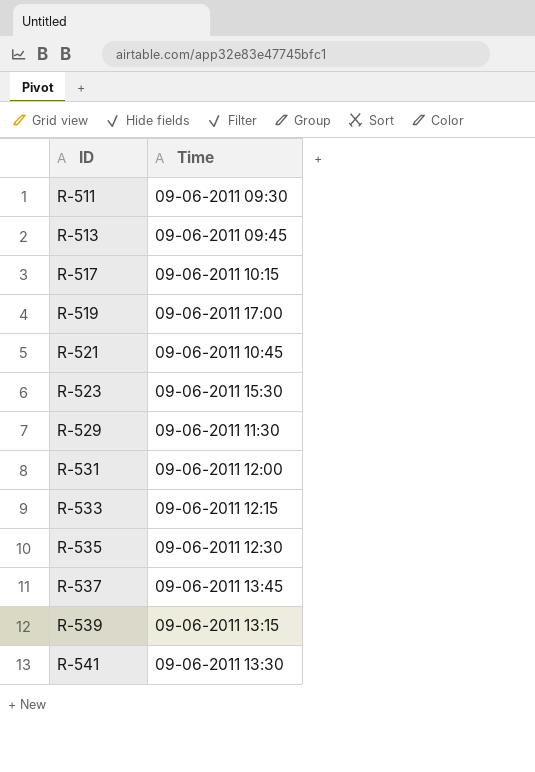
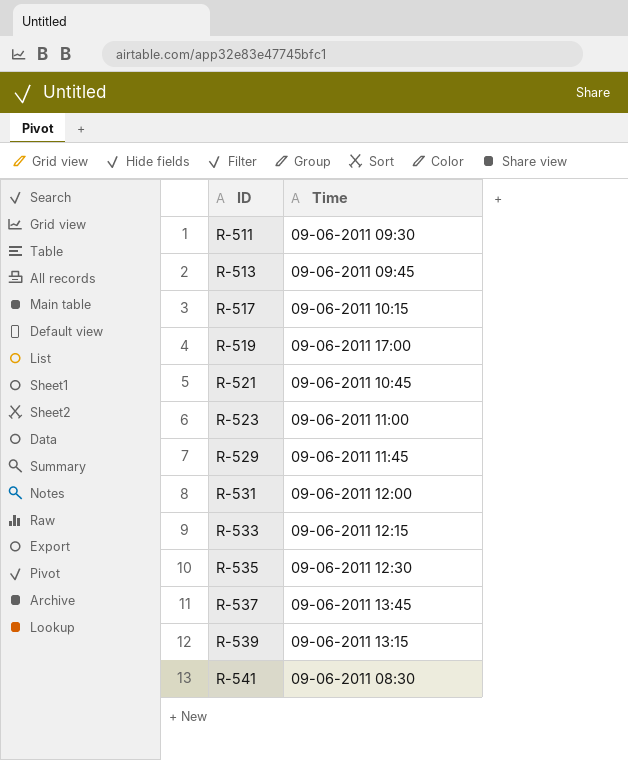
R-523 | Time: 09-06-2011 15:30 -> 09-06-2011 11:00
R-529 | Time: 09-06-2011 11:30 -> 09-06-2011 11:45
R-541 | Time: 09-06-2011 13:30 -> 09-06-2011 08:30

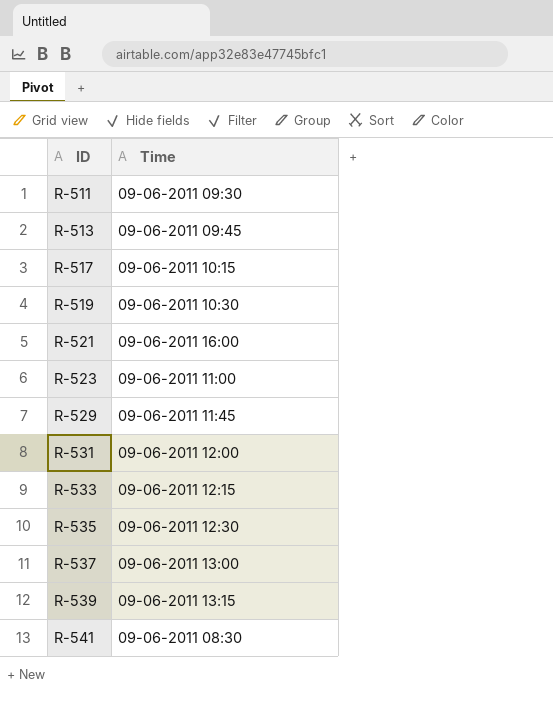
R-519 | Time: 09-06-2011 17:00 -> 09-06-2011 10:30
R-521 | Time: 09-06-2011 10:45 -> 09-06-2011 16:00
R-537 | Time: 09-06-2011 13:45 -> 09-06-2011 13:00

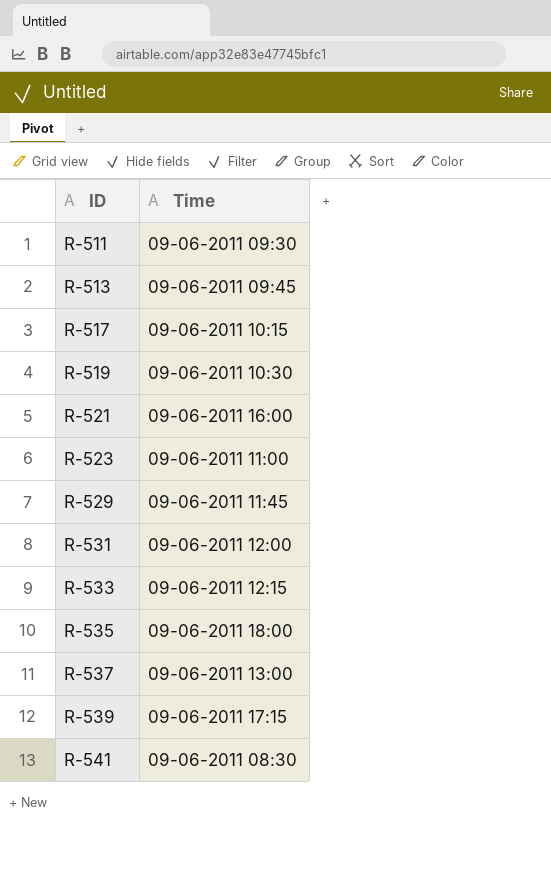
R-535 | Time: 09-06-2011 12:30 -> 09-06-2011 18:00
R-539 | Time: 09-06-2011 13:15 -> 09-06-2011 17:15

